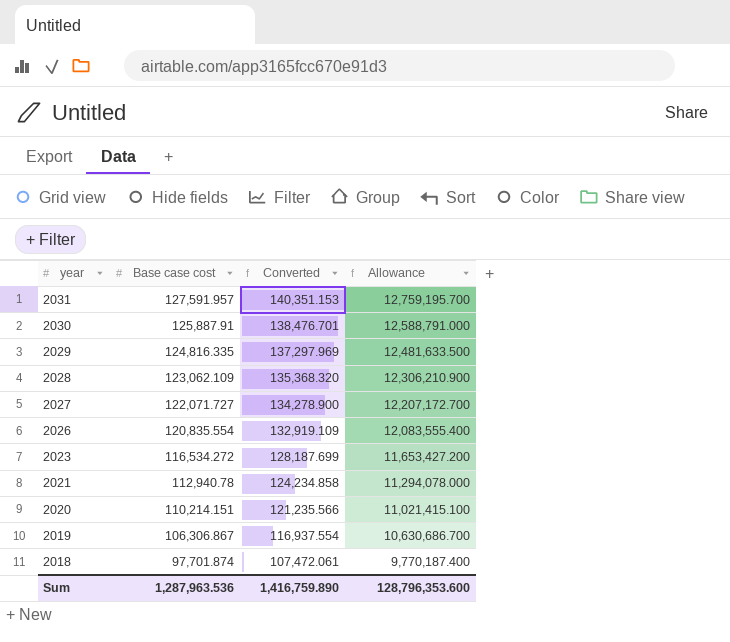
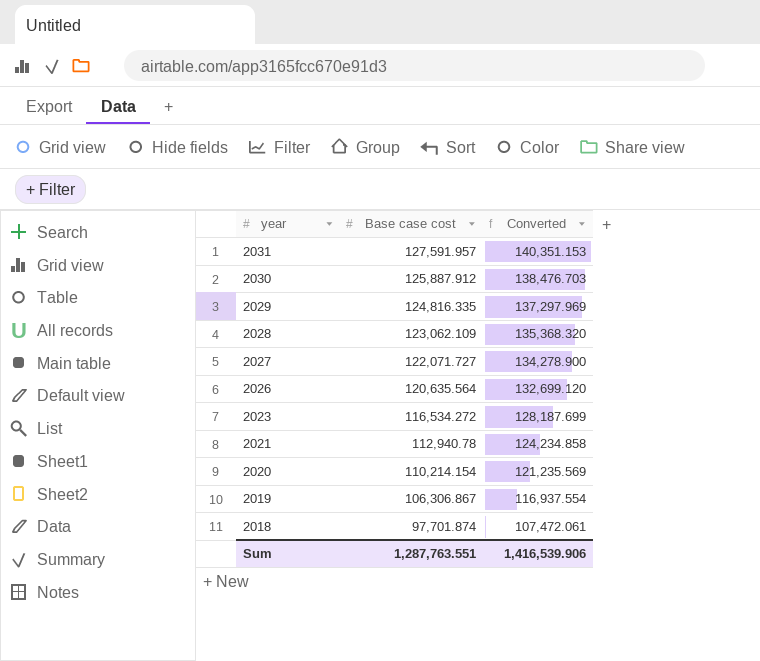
column Allowance | formula: [Base case cost] * 100 -> none
2030 | Base case cost: 125,887.91 -> 125,887.912
2030 | Converted: 138,476.701 -> 138,476.703
2026 | Base case cost: 120,835.554 -> 120,635.564
2026 | Converted: 132,919.109 -> 132,699.120
2020 | Base case cost: 110,214.151 -> 110,214.154
2020 | Converted: 121,235.566 -> 121,235.569
Sum | Base case cost: 1,287,963.536 -> 1,287,763.551
Sum | Converted: 1,416,759.890 -> 1,416,539.906

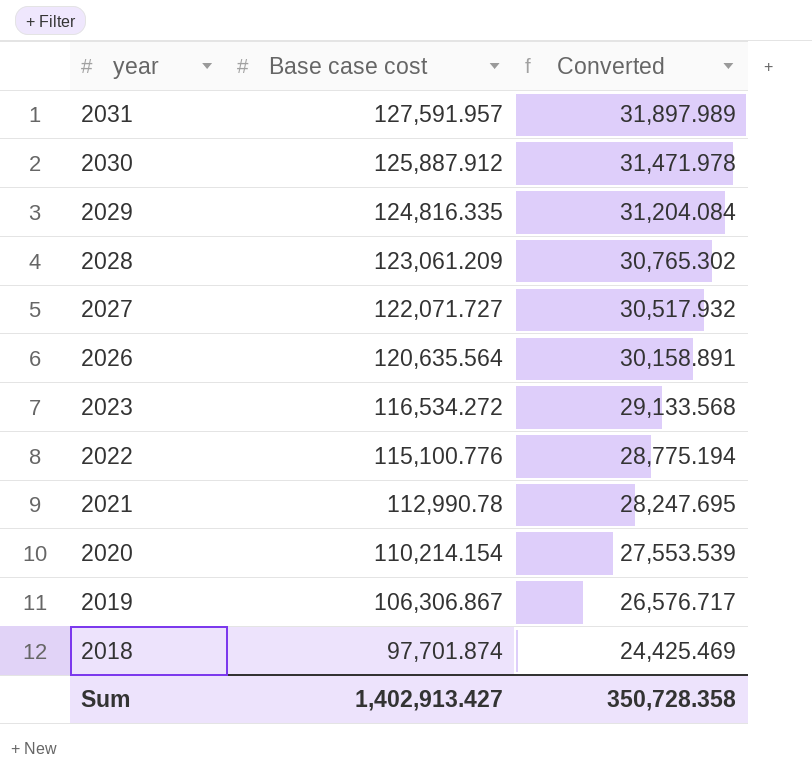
column Converted | formula: [Base case cost] * 1.1 -> [Base case cost] * 0.25
2028 | Base case cost: 123,062.109 -> 123,061.209
row 2022: none -> 115,100.776 | 28,775.194
2021 | Base case cost: 112,940.78 -> 112,990.78
Sum | Base case cost: 1,287,763.551 -> 1,402,913.427
Sum | Converted: 1,416,539.906 -> 350,728.358

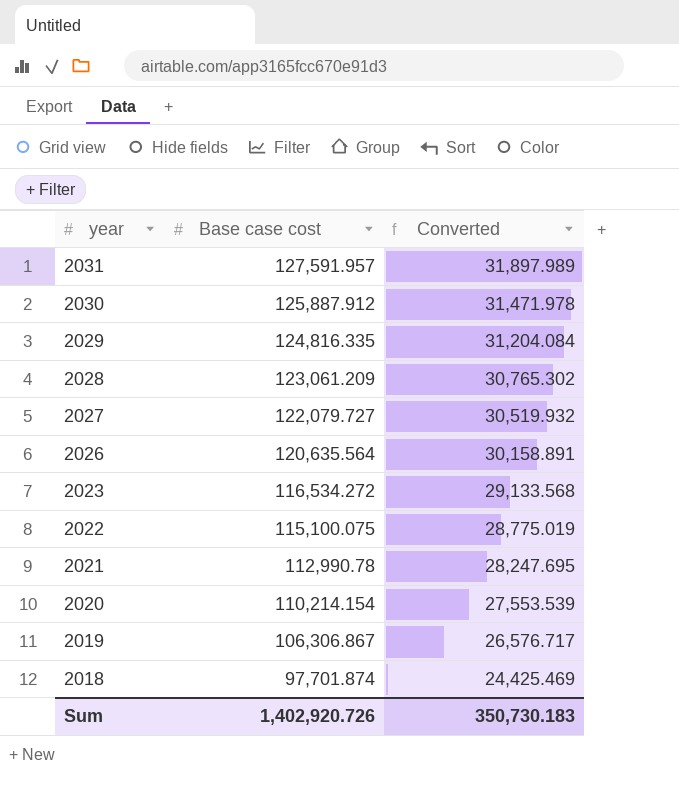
2027 | Base case cost: 122,071.727 -> 122,079.727
2027 | Converted: 30,517.932 -> 30,519.932
2022 | Base case cost: 115,100.776 -> 115,100.075
2022 | Converted: 28,775.194 -> 28,775.019
Sum | Base case cost: 1,402,913.427 -> 1,402,920.726
Sum | Converted: 350,728.358 -> 350,730.183

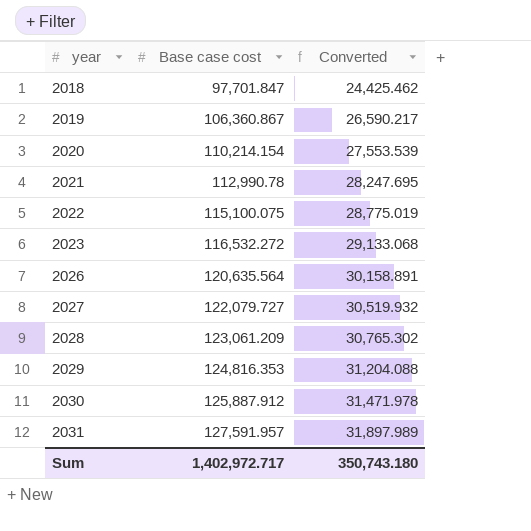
row order: year descending -> year ascending
2018 | Base case cost: 97,701.874 -> 97,701.847
2018 | Converted: 24,425.469 -> 24,425.462
2019 | Base case cost: 106,306.867 -> 106,360.867
2019 | Converted: 26,576.717 -> 26,590.217
2023 | Base case cost: 116,534.272 -> 116,532.272
2023 | Converted: 29,133.568 -> 29,133.068
2029 | Base case cost: 124,816.335 -> 124,816.353
2029 | Converted: 31,204.084 -> 31,204.088
Sum | Base case cost: 1,402,920.726 -> 1,402,972.717
Sum | Converted: 350,730.183 -> 350,743.180

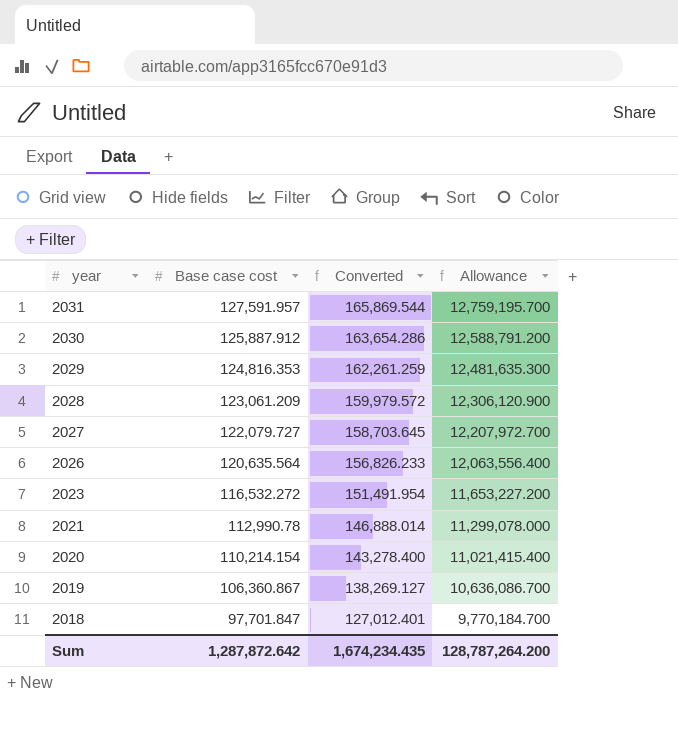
row order: year ascending -> year descending
column Converted | formula: [Base case cost] * 0.25 -> [Base case cost] * 1.3
column Allowance | formula: none -> [Base case cost] * 100
row 2022: 115,100.075 | 28,775.019 -> none
Sum | Base case cost: 1,402,972.717 -> 1,287,872.642
Sum | Converted: 350,743.180 -> 1,674,234.435

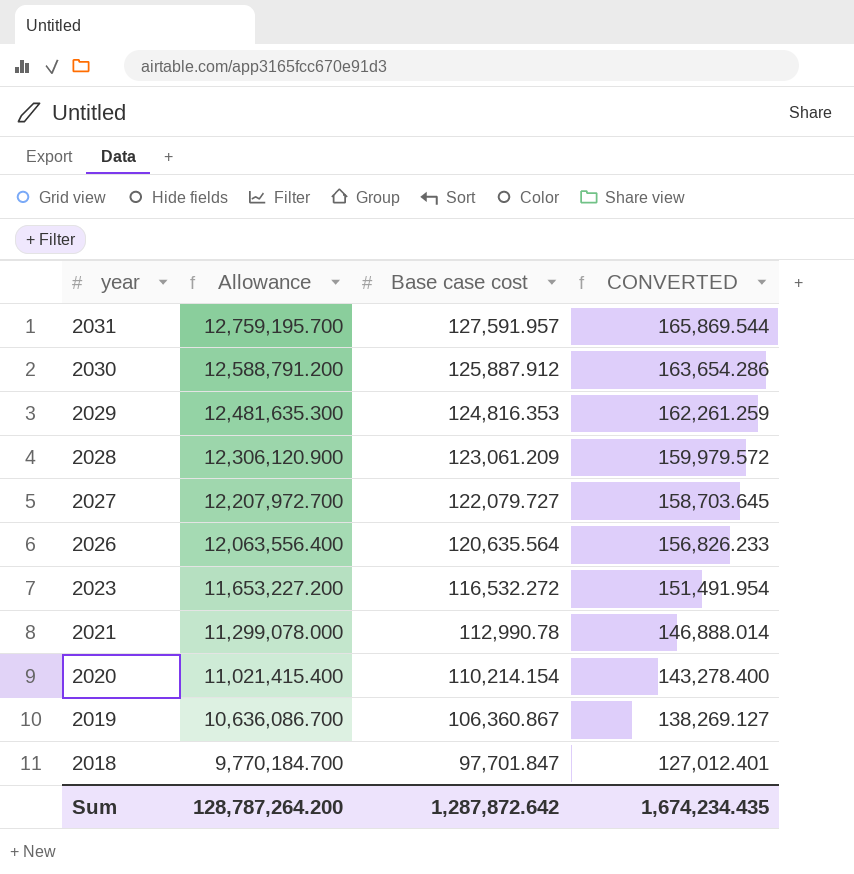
column Allowance | position: 4 -> 2
column name: Converted -> CONVERTED

